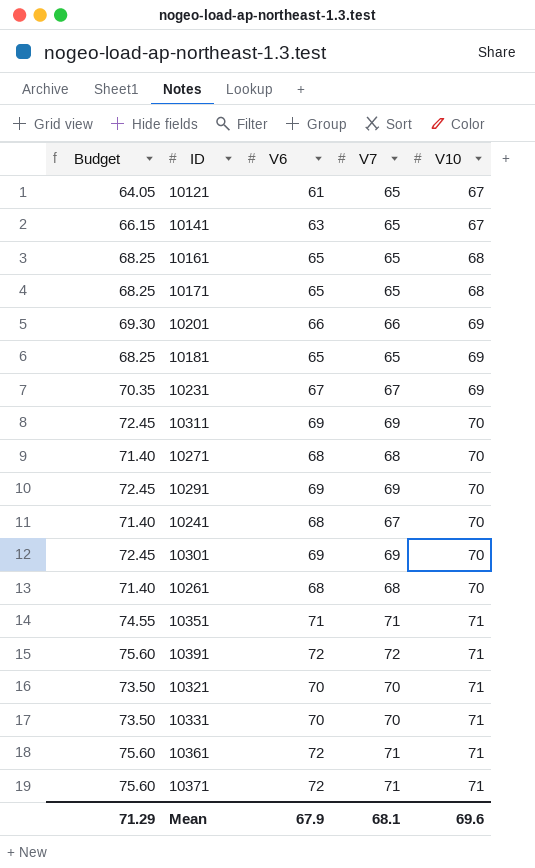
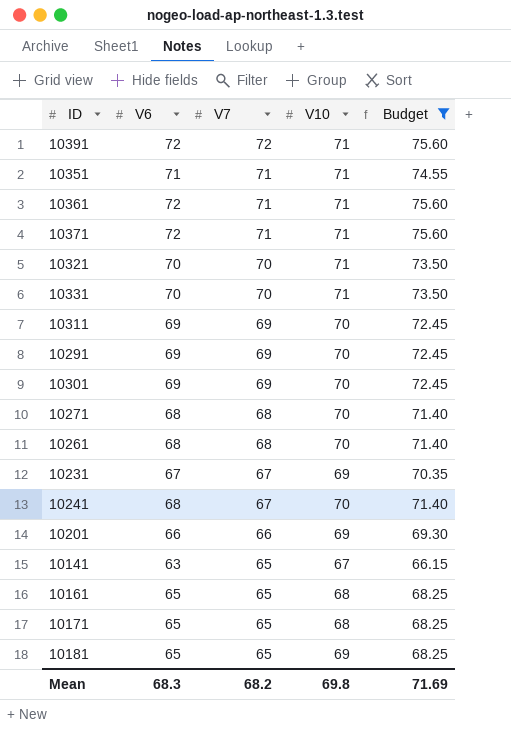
filter: none -> Budget != 64.05
row order: V10 ascending -> V7 descending
column Budget | position: 1 -> 5
Mean | V6: 67.9 -> 68.3
Mean | V7: 68.1 -> 68.2
Mean | V10: 69.6 -> 69.8
Mean | Budget: 71.29 -> 71.69

